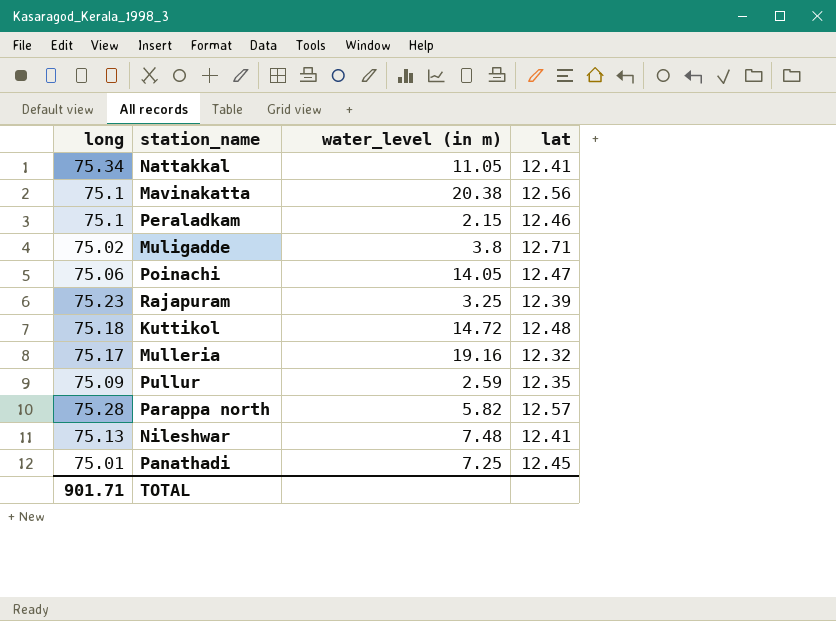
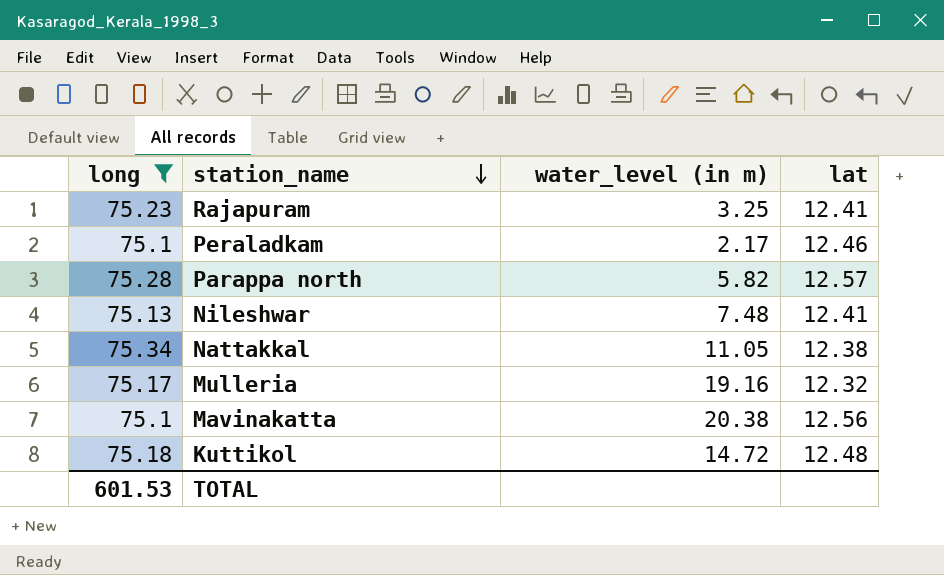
filter: none -> long >= 75.1
row order: none -> station_name descending
Rajapuram | lat: 12.39 -> 12.41
Peraladkam | water_level (in m): 2.15 -> 2.17
Nattakkal | lat: 12.41 -> 12.38
TOTAL | long: 901.71 -> 601.53

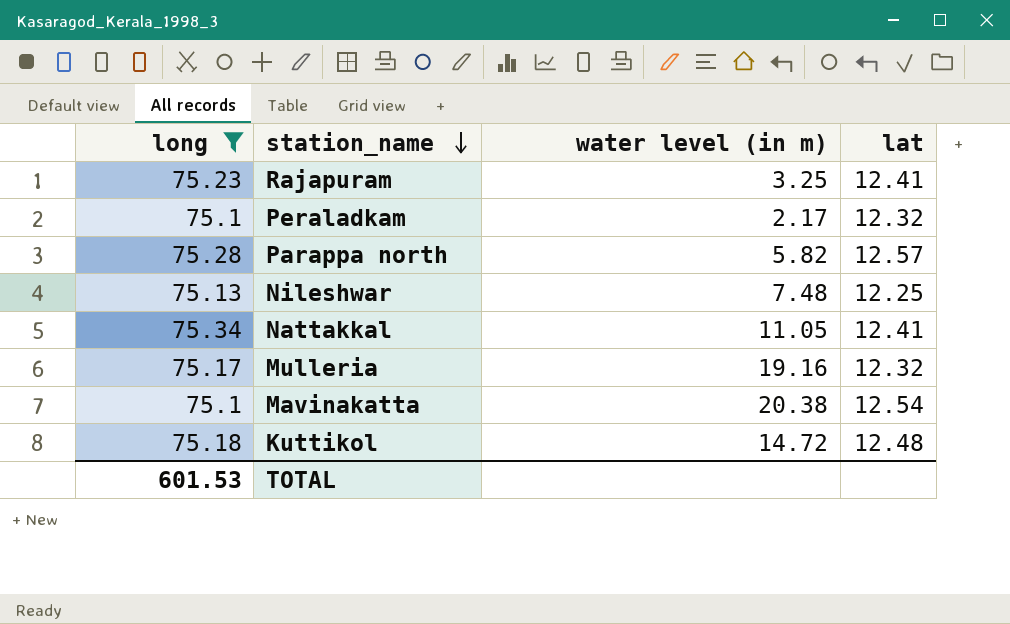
column name: water_level (in m) -> water level (in m)
Peraladkam | lat: 12.46 -> 12.32
Nileshwar | lat: 12.41 -> 12.25
Nattakkal | lat: 12.38 -> 12.41
Mavinakatta | lat: 12.56 -> 12.54

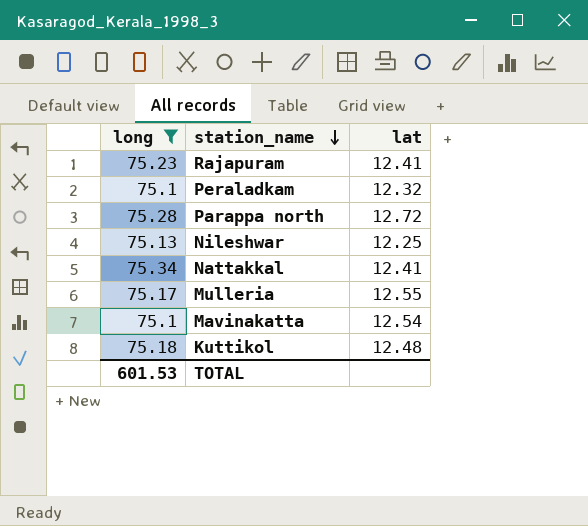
column water level (in m) | position: 3 -> none
Parappa north | lat: 12.57 -> 12.72
Mulleria | lat: 12.32 -> 12.55

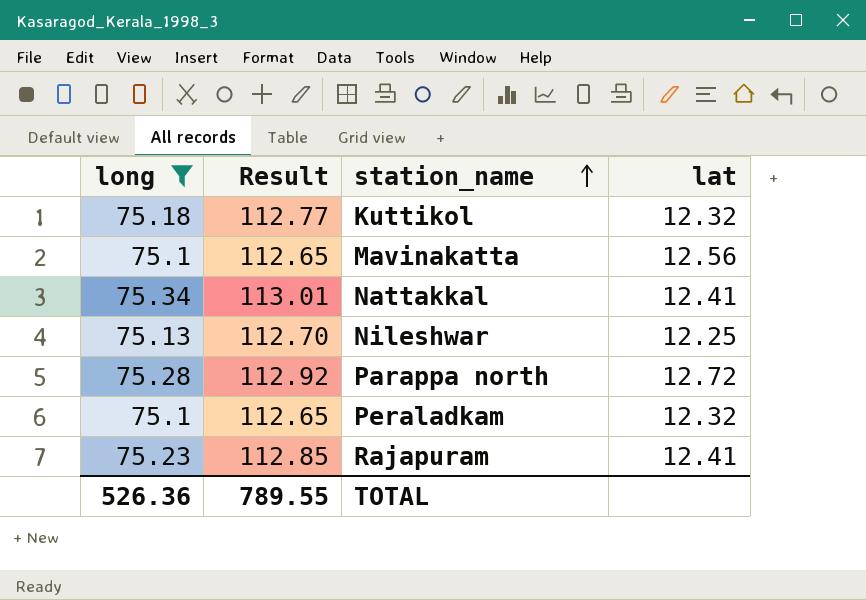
row order: station_name descending -> station_name ascending
column Result | formula: none -> [long] * 1.5
row Mulleria: 75.17 | 12.55 -> none
Kuttikol | lat: 12.48 -> 12.32
Mavinakatta | lat: 12.54 -> 12.56
TOTAL | long: 601.53 -> 526.36

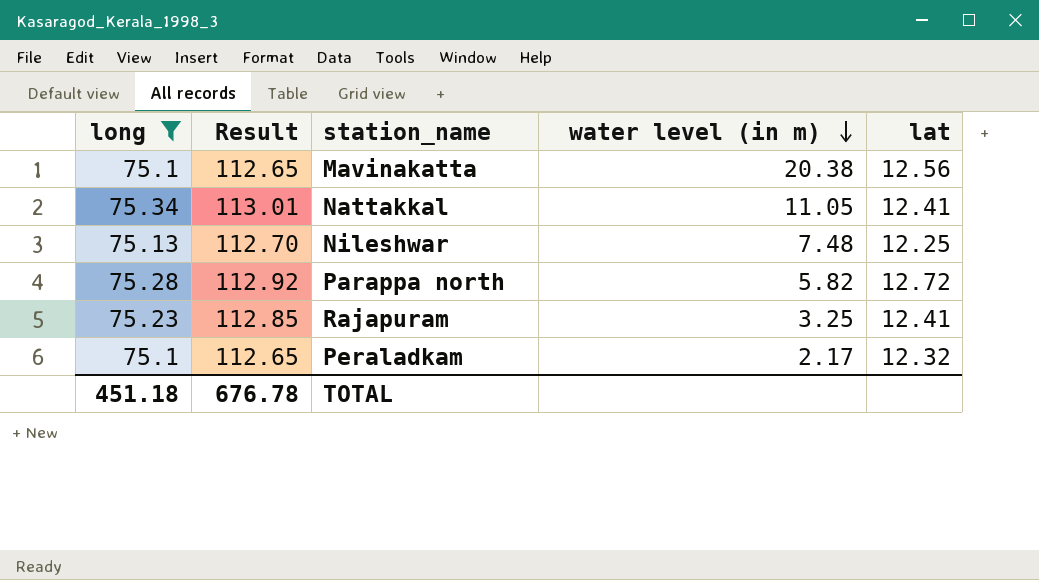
row order: station_name ascending -> water level (in m) descending
column water level (in m) | position: none -> 4
row Kuttikol: 75.18 | 112.77 | 12.32 -> none
TOTAL | long: 526.36 -> 451.18
TOTAL | Result: 789.55 -> 676.78

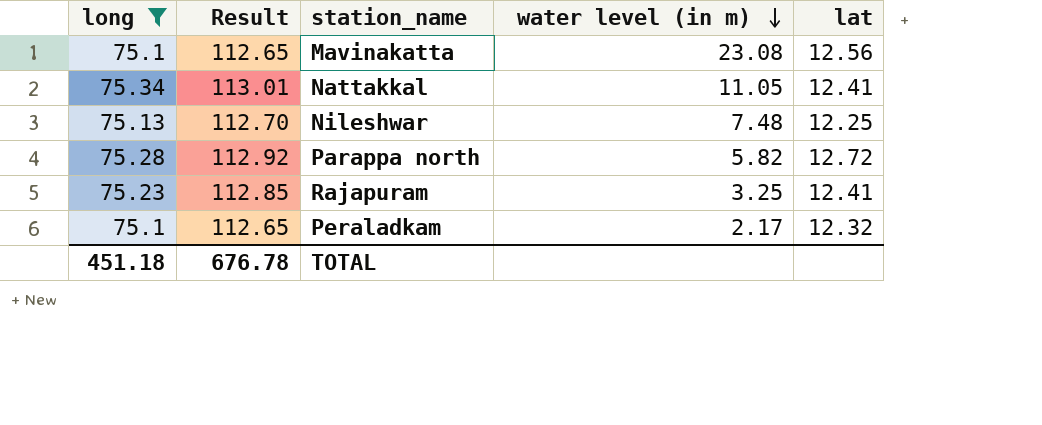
Mavinakatta | water level (in m): 20.38 -> 23.08

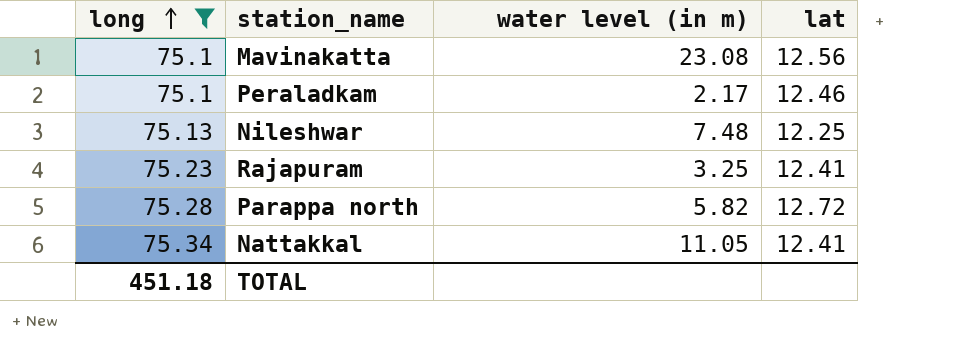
row order: water level (in m) descending -> long ascending
column Result | formula: [long] * 1.5 -> none
Peraladkam | lat: 12.32 -> 12.46

